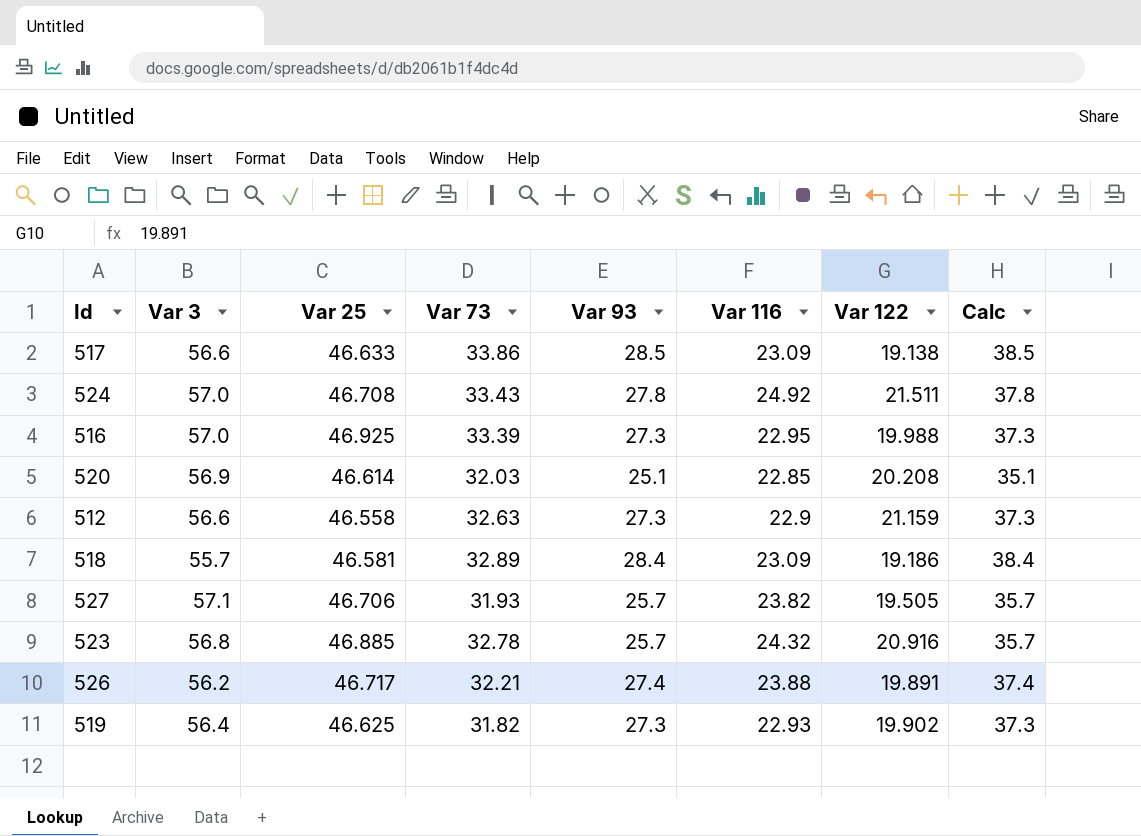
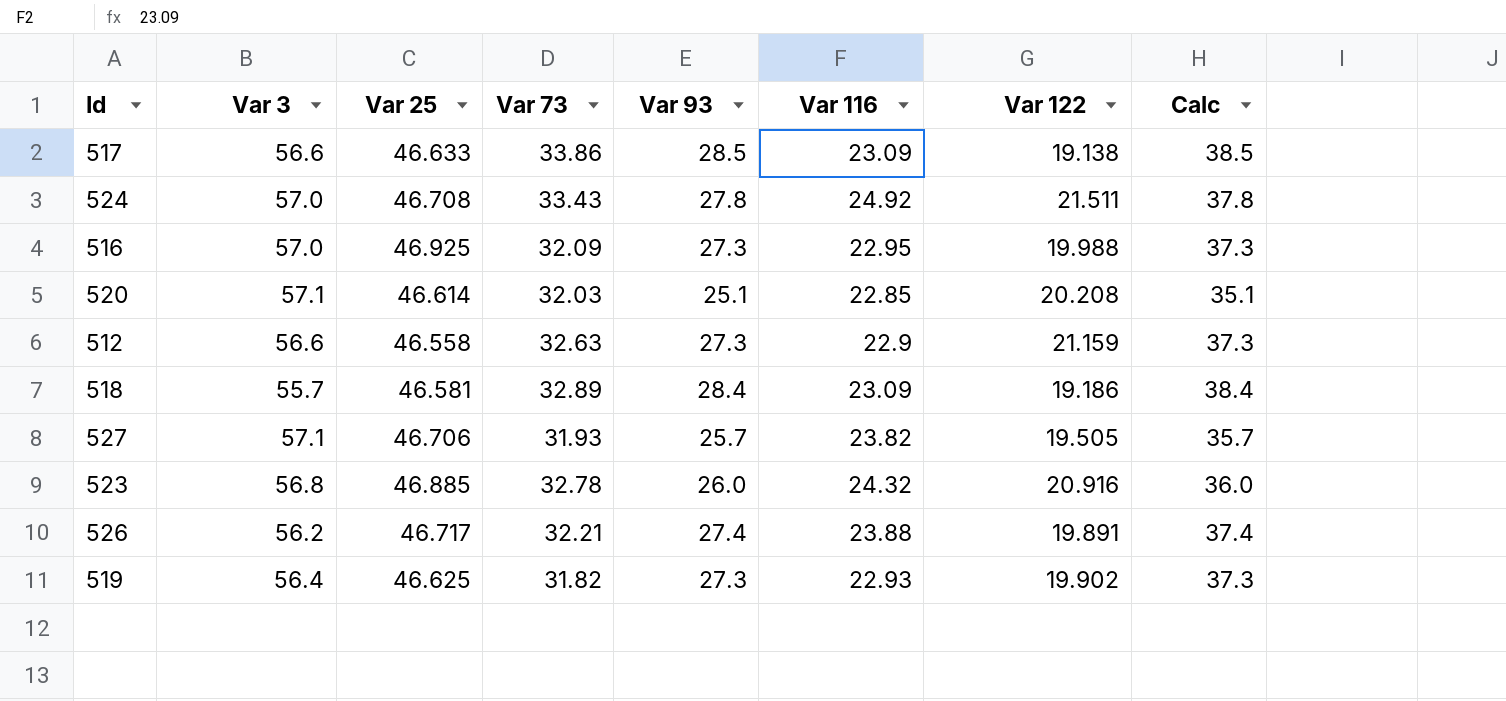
516 | Var 73: 33.39 -> 32.09
520 | Var 3: 56.9 -> 57.1
523 | Var 93: 25.7 -> 26.0
523 | Calc: 35.7 -> 36.0

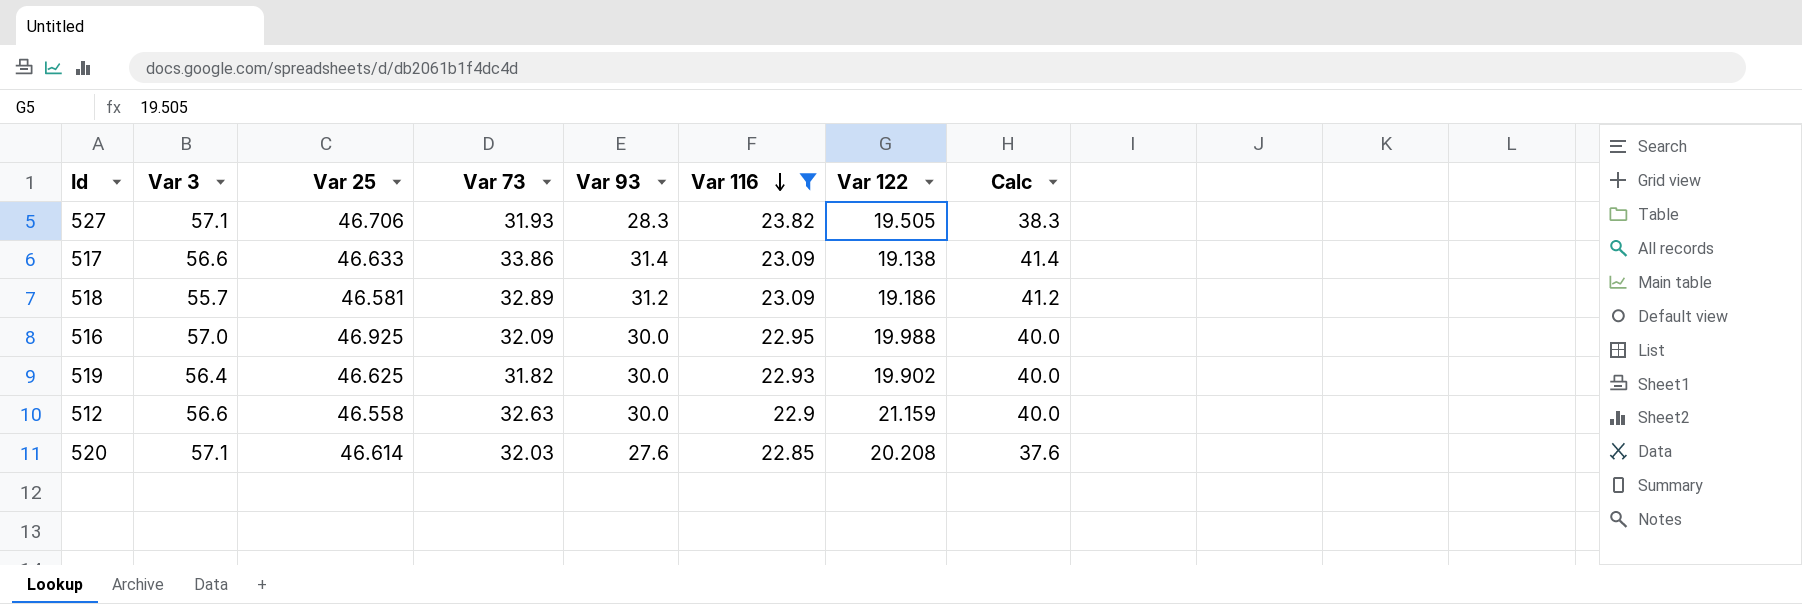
filter: none -> Var 116 <= 23.82
row order: none -> Var 116 descending
527 | Var 93: 25.7 -> 28.3
527 | Calc: 35.7 -> 38.3
517 | Var 93: 28.5 -> 31.4
517 | Calc: 38.5 -> 41.4
518 | Var 93: 28.4 -> 31.2
518 | Calc: 38.4 -> 41.2
516 | Var 93: 27.3 -> 30.0
516 | Calc: 37.3 -> 40.0
519 | Var 93: 27.3 -> 30.0
519 | Calc: 37.3 -> 40.0
512 | Var 93: 27.3 -> 30.0
512 | Calc: 37.3 -> 40.0
520 | Var 93: 25.1 -> 27.6
520 | Calc: 35.1 -> 37.6

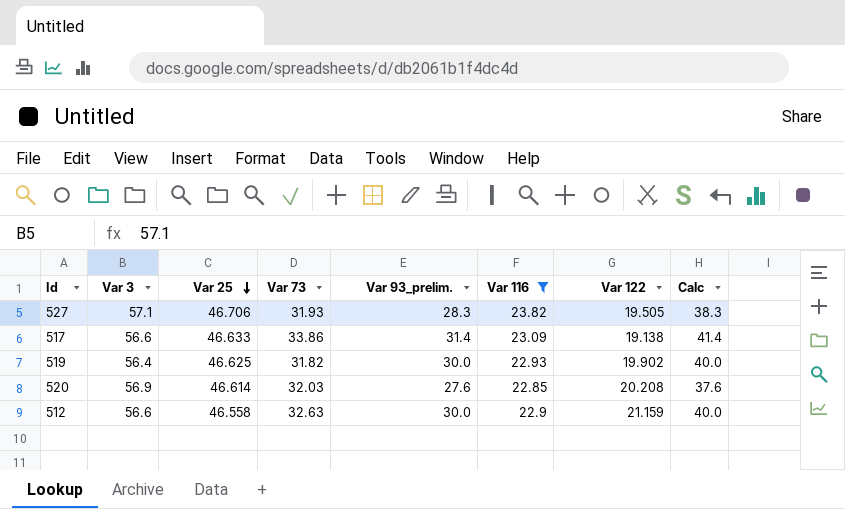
row order: Var 116 descending -> Var 25 descending
column name: Var 93 -> Var 93_prelim.
row 518: 55.7 | 46.581 | 32.89 | 31.2 | 23.09 | 19.186 | 41.2 -> none
row 516: 57.0 | 46.925 | 32.09 | 30.0 | 22.95 | 19.988 | 40.0 -> none
520 | Var 3: 57.1 -> 56.9

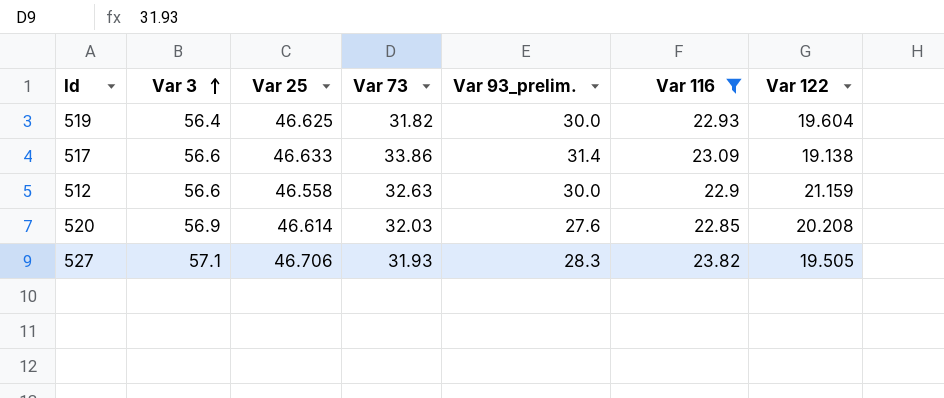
row order: Var 25 descending -> Var 3 ascending
column Calc | formula: [Var 93_prelim.] + 10 -> none
519 | Var 122: 19.902 -> 19.604

